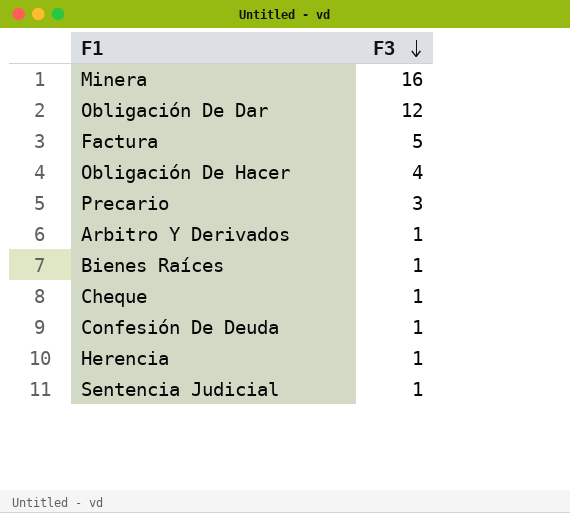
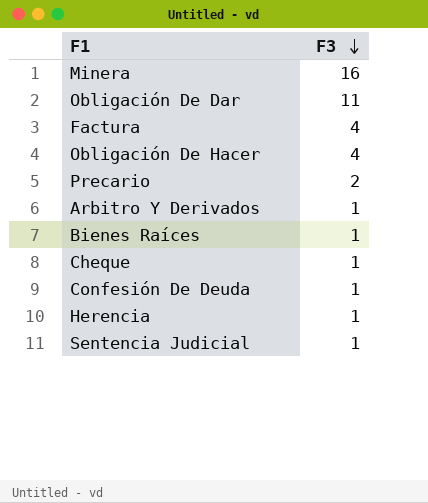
Obligación De Dar | F3: 12 -> 11
Factura | F3: 5 -> 4
Precario | F3: 3 -> 2

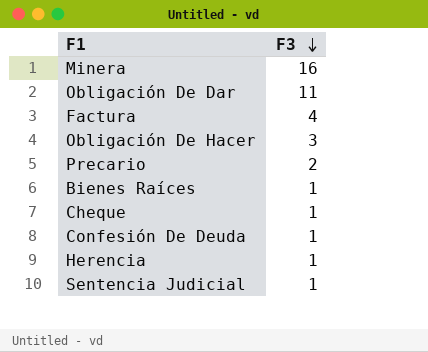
row Arbitro Y Derivados: 1 -> none
Obligación De Hacer | F3: 4 -> 3

